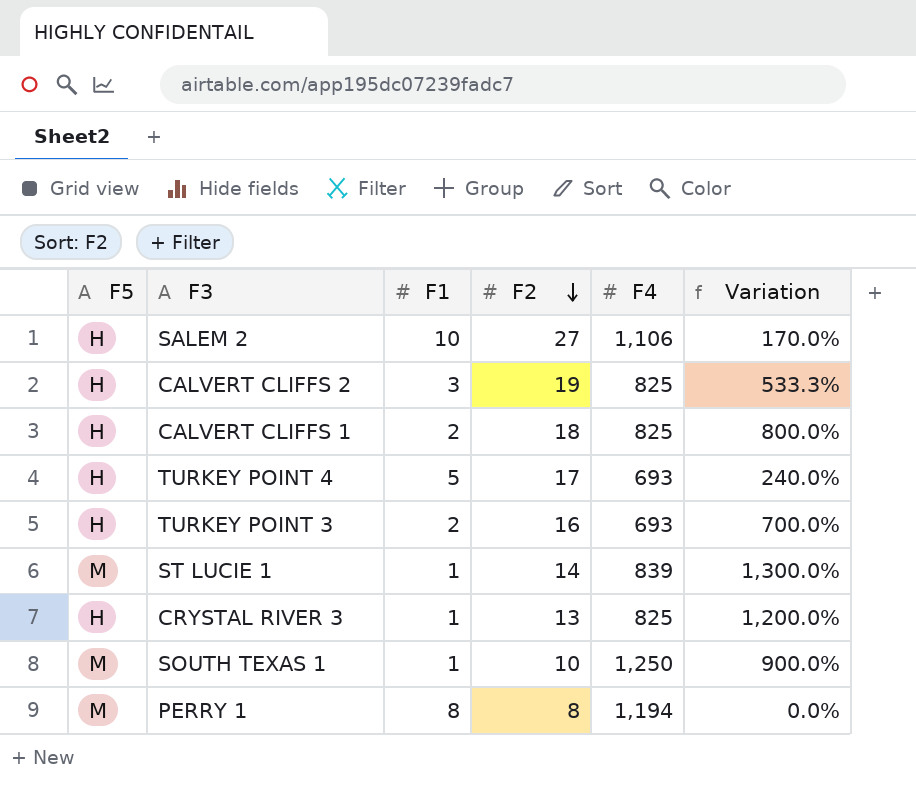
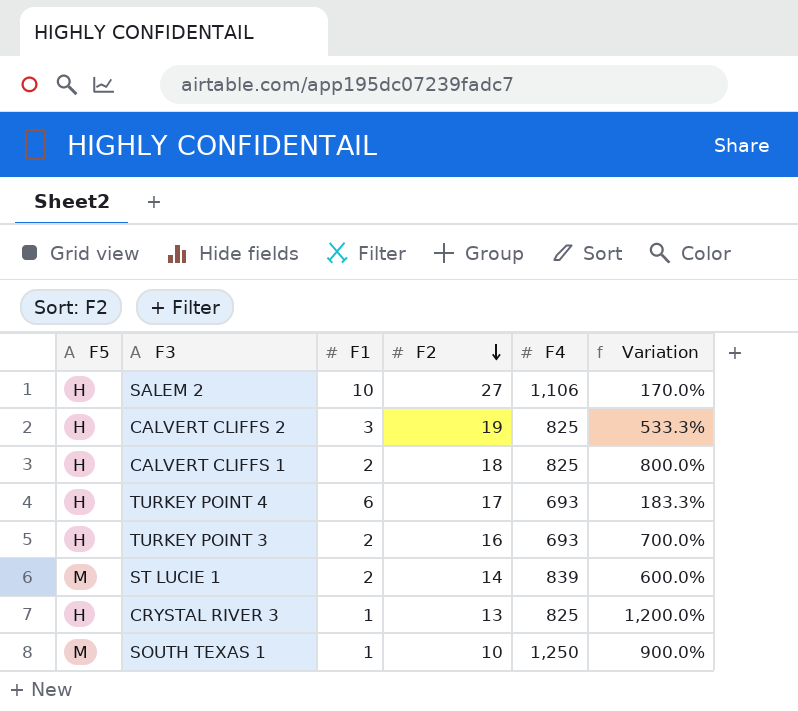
row PERRY 1: M | 8 | 8 | 1,194 | 0.0% -> none
TURKEY POINT 4 | F1: 5 -> 6
TURKEY POINT 4 | Variation: 240.0% -> 183.3%
ST LUCIE 1 | F1: 1 -> 2
ST LUCIE 1 | Variation: 1,300.0% -> 600.0%

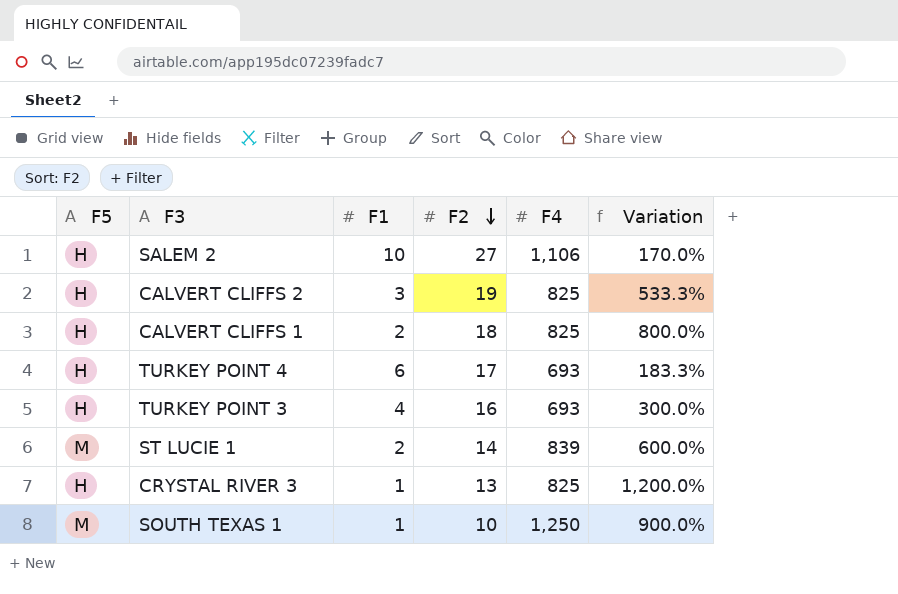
TURKEY POINT 3 | F1: 2 -> 4
TURKEY POINT 3 | Variation: 700.0% -> 300.0%

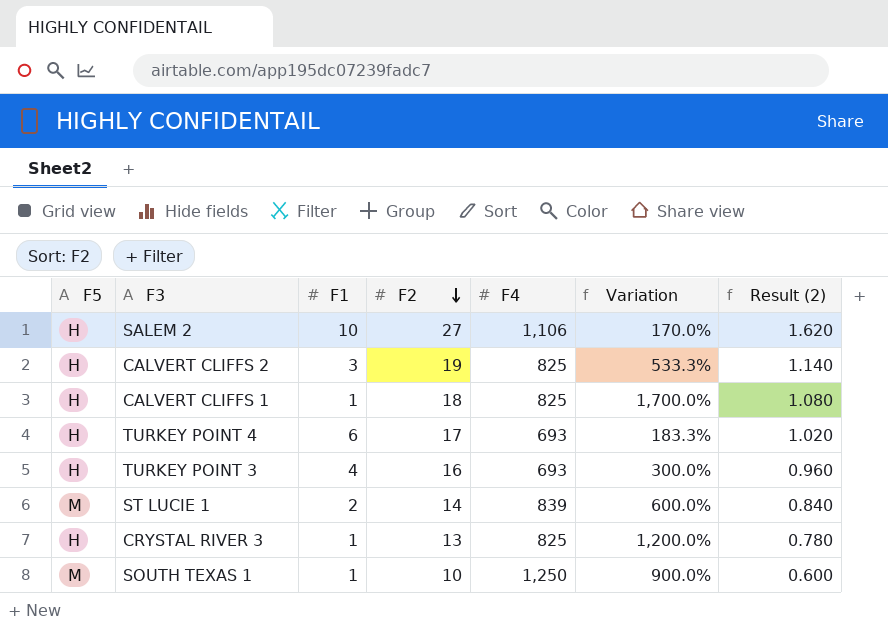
column Result (2) | formula: none -> [F2] * 0.06
CALVERT CLIFFS 1 | F1: 2 -> 1
CALVERT CLIFFS 1 | Variation: 800.0% -> 1,700.0%

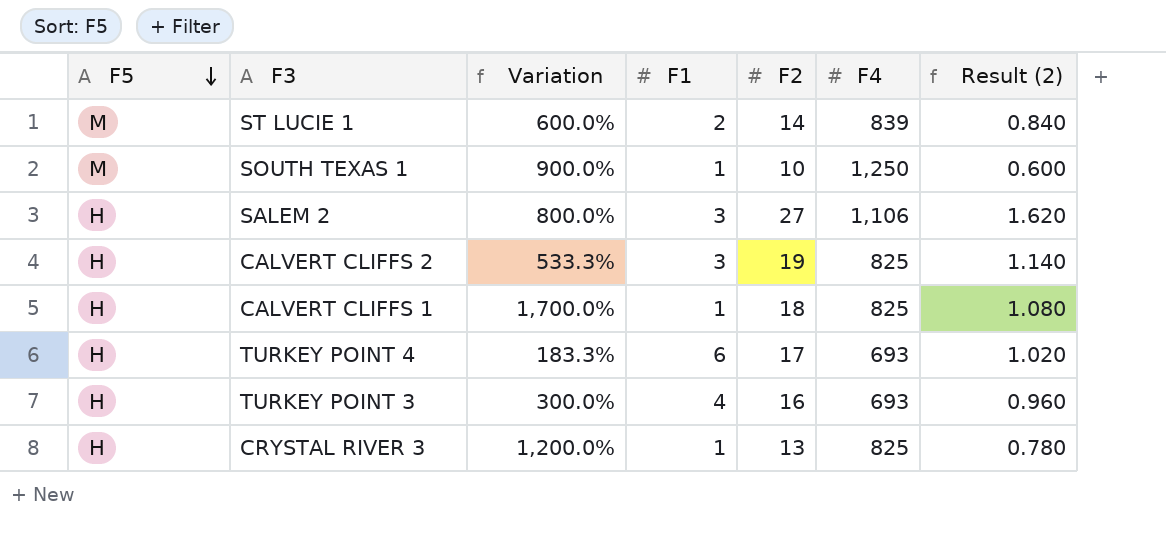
row order: F2 descending -> F5 descending
column Variation | position: 6 -> 3
SALEM 2 | Variation: 170.0% -> 800.0%
SALEM 2 | F1: 10 -> 3

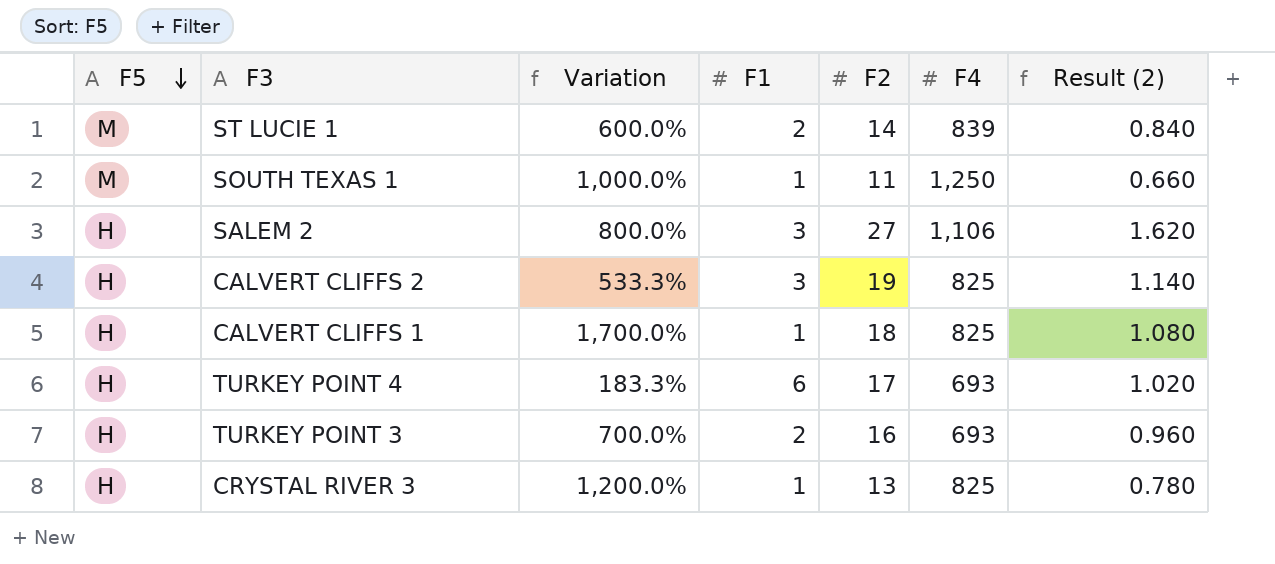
SOUTH TEXAS 1 | Variation: 900.0% -> 1,000.0%
SOUTH TEXAS 1 | F2: 10 -> 11
SOUTH TEXAS 1 | Result (2): 0.600 -> 0.660
TURKEY POINT 3 | Variation: 300.0% -> 700.0%
TURKEY POINT 3 | F1: 4 -> 2

